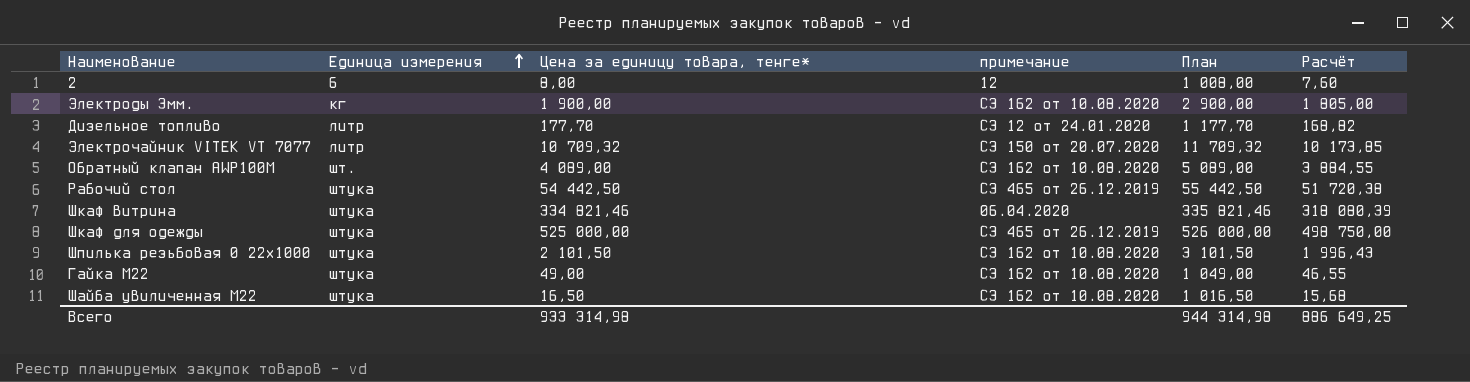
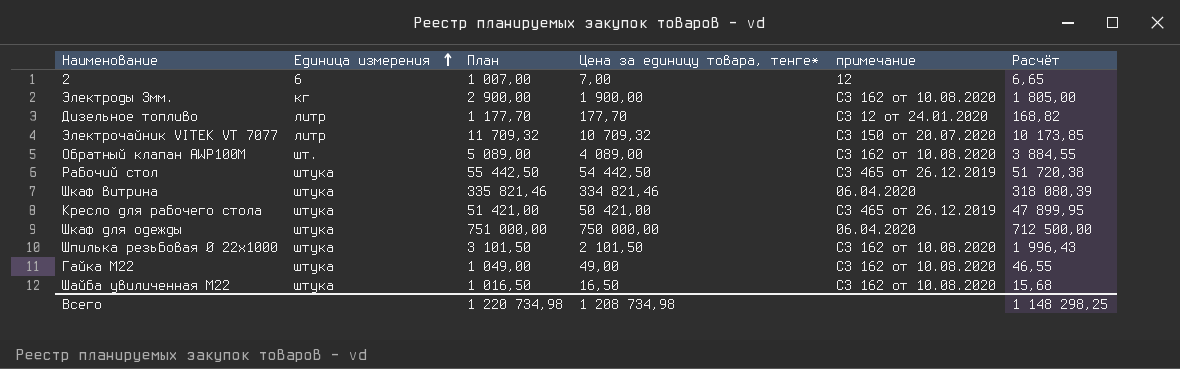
column План | position: 5 -> 3
2 | План: 1 008,00 -> 1 007,00
2 | Цена за единицу товара, тенге*: 8,00 -> 7,00
2 | Расчёт: 7,60 -> 6,65
row Кресло для рабочего стола: none -> штука | 51 421,00 | 50 421,00 | СЗ 465 от 26.12.2019 | 47 899,95
Шкаф для одежды | План: 526 000,00 -> 751 000,00
Шкаф для одежды | Цена за единицу товара, тенге*: 525 000,00 -> 750 000,00
Шкаф для одежды | примечание: СЗ 465 от 26.12.2019 -> 06.04.2020
Шкаф для одежды | Расчёт: 498 750,00 -> 712 500,00
Всего | План: 944 314,98 -> 1 220 734,98
Всего | Цена за единицу товара, тенге*: 933 314,98 -> 1 208 734,98
Всего | Расчёт: 886 649,25 -> 1 148 298,25

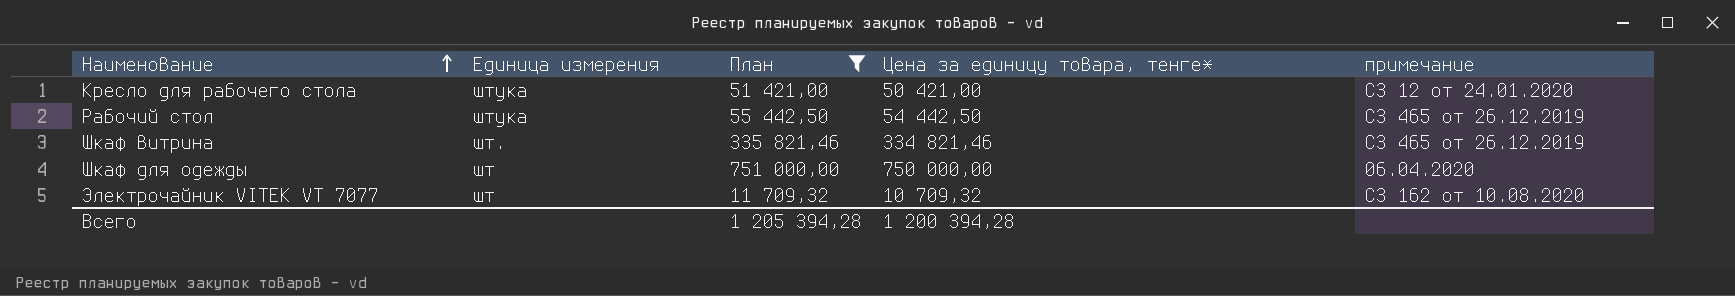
filter: none -> План >= 11 709,32
row order: Единица измерения ascending -> Наименование ascending
column Расчёт | formula: [Цена за единицу товара, тенге*] * 0,95 -> none
Кресло для рабочего стола | примечание: СЗ 465 от 26.12.2019 -> СЗ 12 от 24.01.2020
Шкаф витрина | Единица измерения: штука -> шт.
Шкаф витрина | примечание: 06.04.2020 -> СЗ 465 от 26.12.2019
Шкаф для одежды | Единица измерения: штука -> шт
Электрочайник VITEK VT 7077 | Единица измерения: литр -> шт
Электрочайник VITEK VT 7077 | примечание: СЗ 150 от 20.07.2020 -> СЗ 162 от 10.08.2020
Всего | План: 1 220 734,98 -> 1 205 394,28
Всего | Цена за единицу товара, тенге*: 1 208 734,98 -> 1 200 394,28

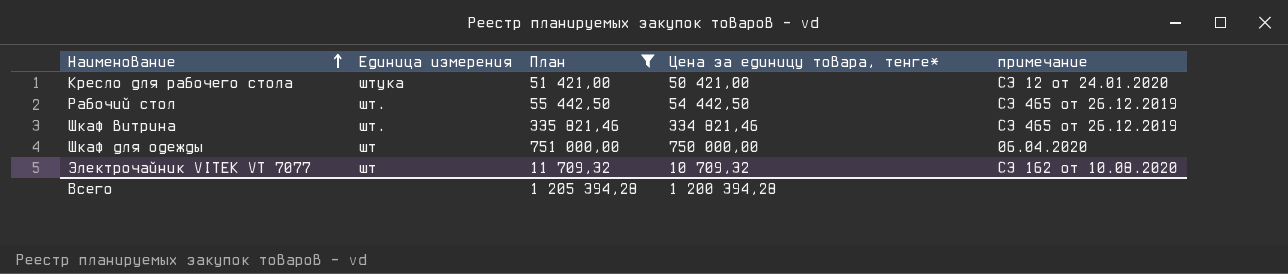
Рабочий стол | Единица измерения: штука -> шт.

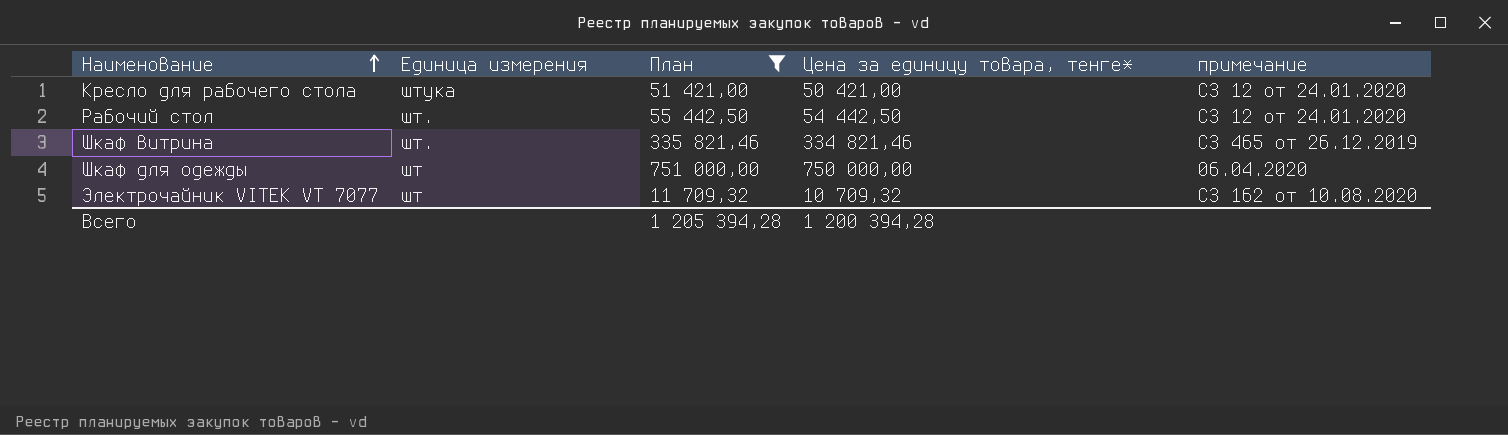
Рабочий стол | примечание: СЗ 465 от 26.12.2019 -> СЗ 12 от 24.01.2020

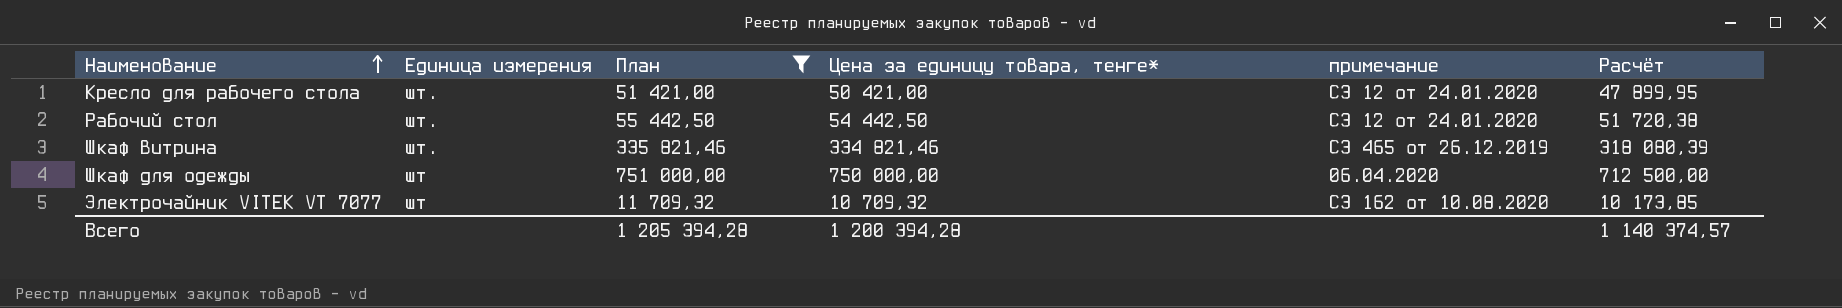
column Расчёт | formula: none -> [Цена за единицу товара, тенге*] * 0,95
Кресло для рабочего стола | Единица измерения: штука -> шт.

